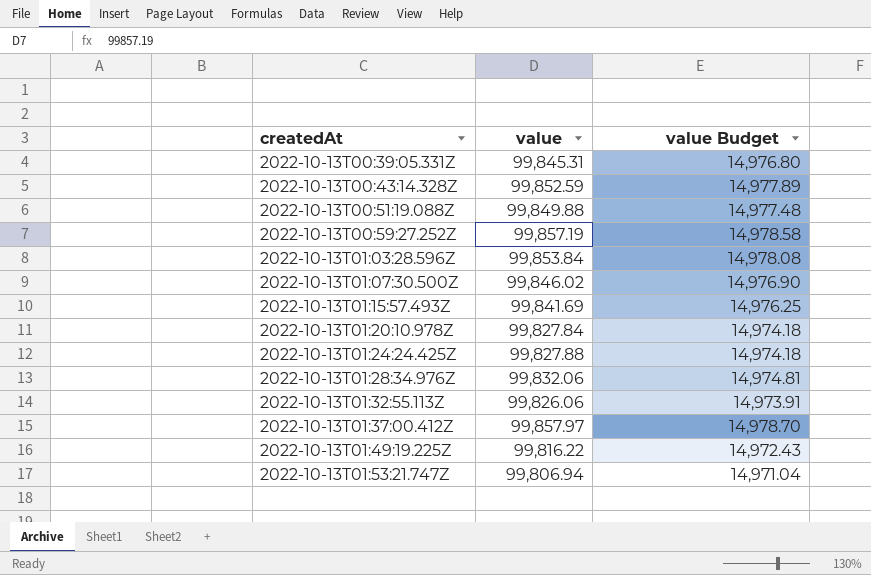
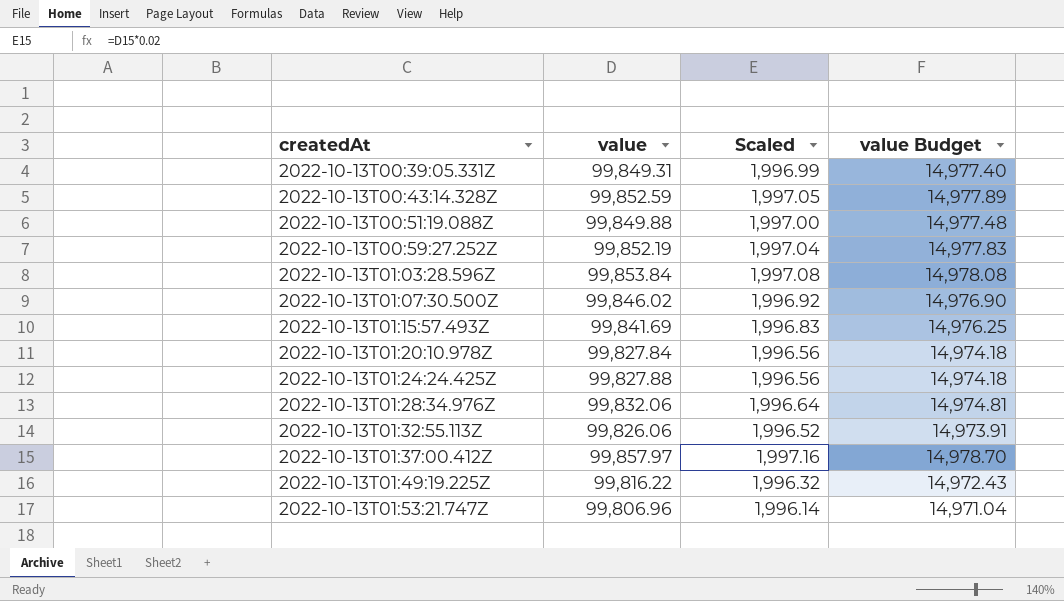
column Scaled | formula: none -> [value] * 0.02
2022-10-13T00:39:05.331Z | value: 99,845.31 -> 99,849.31
2022-10-13T00:39:05.331Z | value Budget: 14,976.80 -> 14,977.40
2022-10-13T00:59:27.252Z | value: 99,857.19 -> 99,852.19
2022-10-13T00:59:27.252Z | value Budget: 14,978.58 -> 14,977.83
2022-10-13T01:53:21.747Z | value: 99,806.94 -> 99,806.96

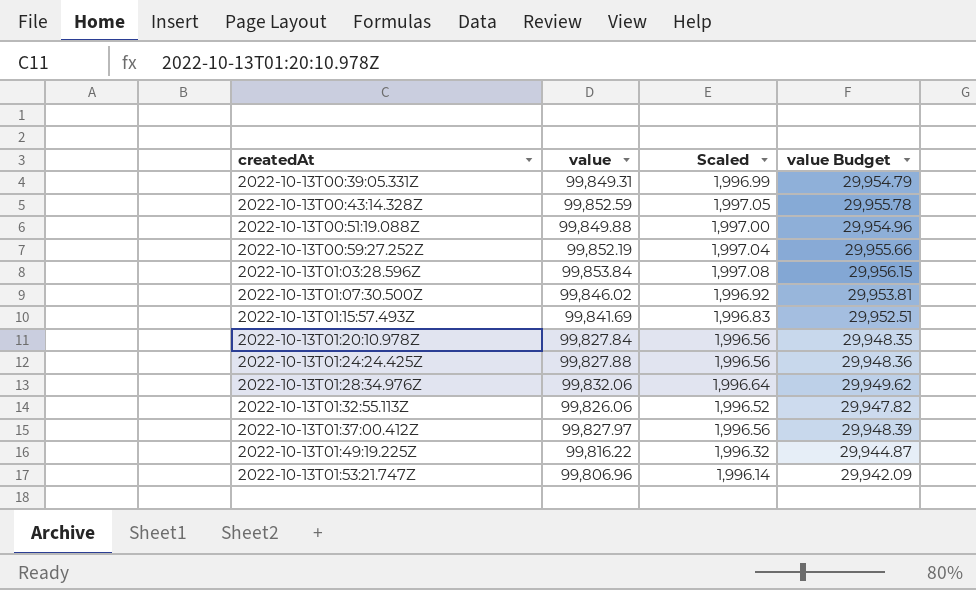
column value Budget | formula: [value] * 0.15 -> [value] * 0.3
2022-10-13T01:37:00.412Z | value: 99,857.97 -> 99,827.97
2022-10-13T01:37:00.412Z | Scaled: 1,997.16 -> 1,996.56

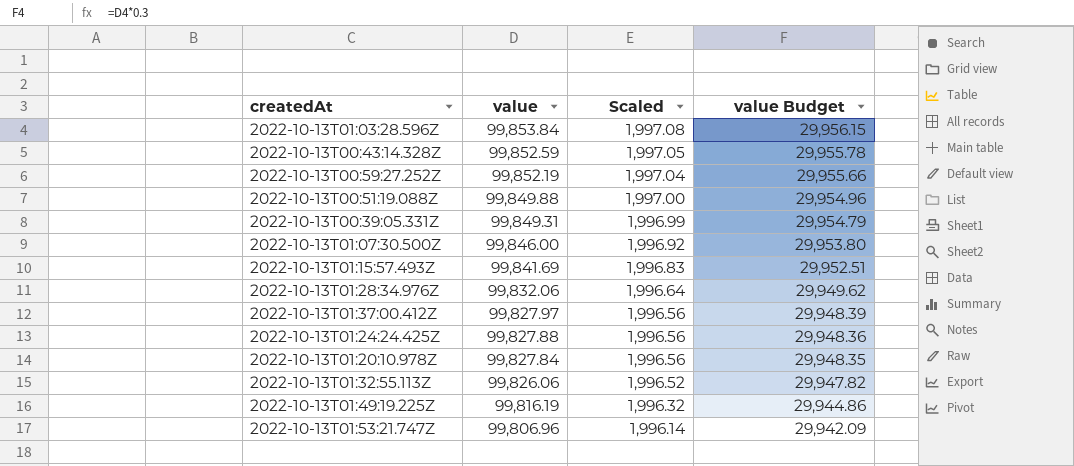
row order: createdAt ascending -> value descending
2022-10-13T01:07:30.500Z | value: 99,846.02 -> 99,846.00
2022-10-13T01:07:30.500Z | value Budget: 29,953.81 -> 29,953.80
2022-10-13T01:49:19.225Z | value: 99,816.22 -> 99,816.19
2022-10-13T01:49:19.225Z | value Budget: 29,944.87 -> 29,944.86

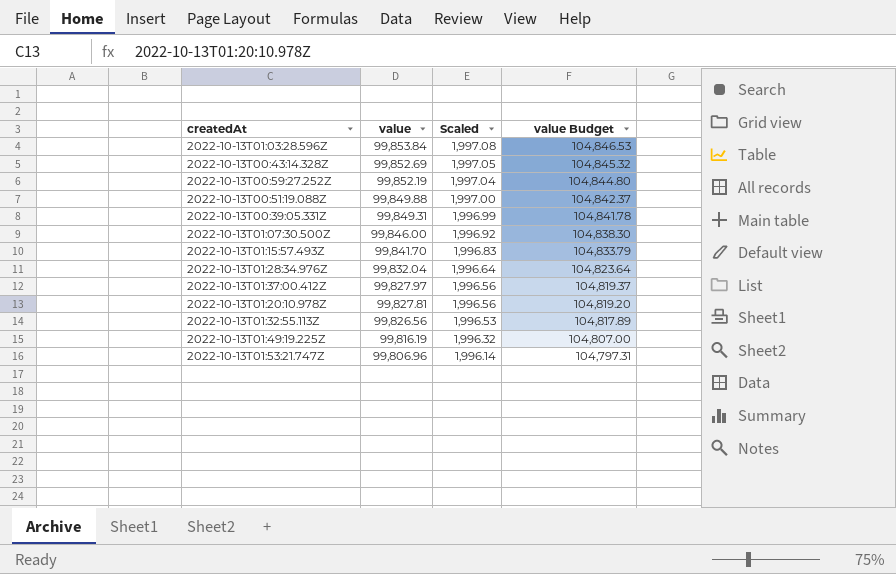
column value Budget | formula: [value] * 0.3 -> [value] * 1.05
row 2022-10-13T01:24:24.425Z: 99,827.88 | 1,996.56 | 29,948.36 -> none
2022-10-13T00:43:14.328Z | value: 99,852.59 -> 99,852.69
2022-10-13T01:15:57.493Z | value: 99,841.69 -> 99,841.70
2022-10-13T01:28:34.976Z | value: 99,832.06 -> 99,832.04
2022-10-13T01:20:10.978Z | value: 99,827.84 -> 99,827.81
2022-10-13T01:32:55.113Z | value: 99,826.06 -> 99,826.56
2022-10-13T01:32:55.113Z | Scaled: 1,996.52 -> 1,996.53

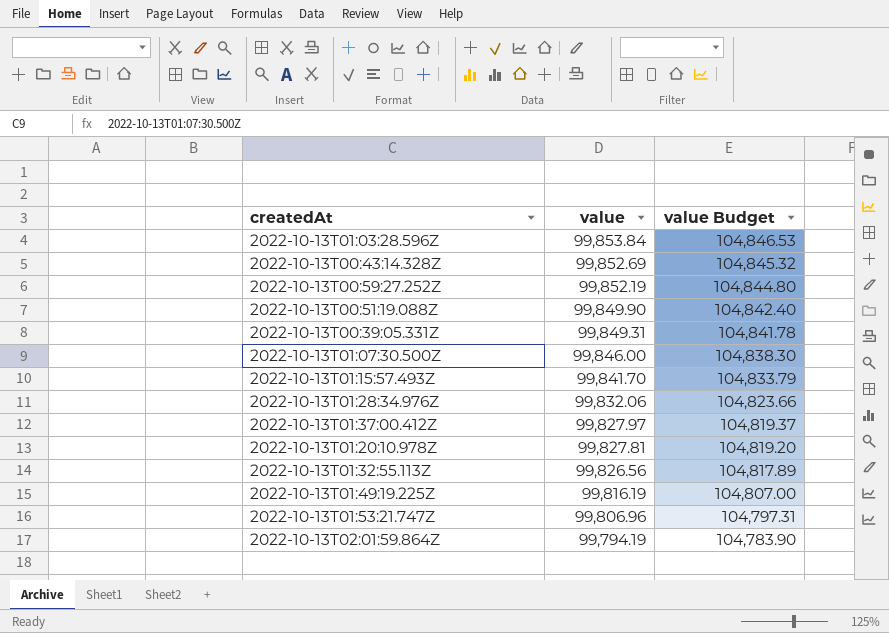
column Scaled | formula: [value] * 0.02 -> none
2022-10-13T00:51:19.088Z | value: 99,849.88 -> 99,849.90
2022-10-13T00:51:19.088Z | value Budget: 104,842.37 -> 104,842.40
2022-10-13T01:28:34.976Z | value: 99,832.04 -> 99,832.06
2022-10-13T01:28:34.976Z | value Budget: 104,823.64 -> 104,823.66
row 2022-10-13T02:01:59.864Z: none -> 99,794.19 | 104,783.90

